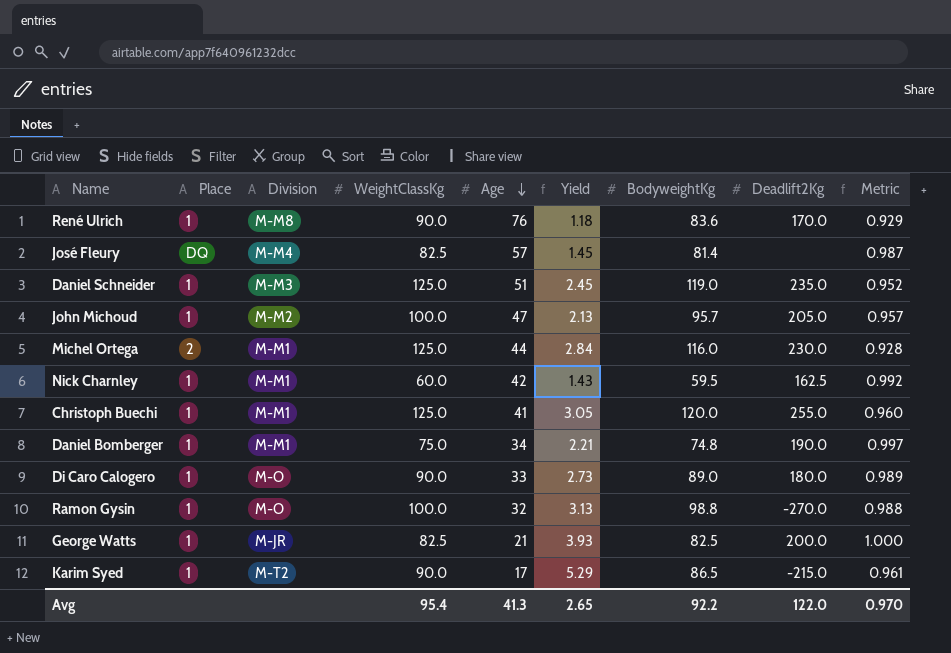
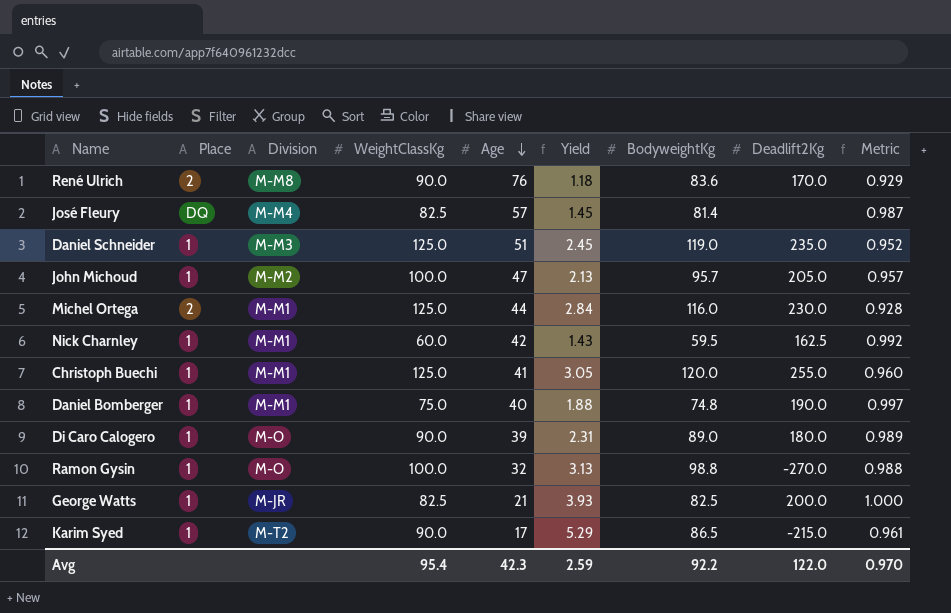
René Ulrich | Place: 1 -> 2
Daniel Bomberger | Age: 34 -> 40
Daniel Bomberger | Yield: 2.21 -> 1.88
Di Caro Calogero | Age: 33 -> 39
Di Caro Calogero | Yield: 2.73 -> 2.31
Avg | Age: 41.3 -> 42.3
Avg | Yield: 2.65 -> 2.59

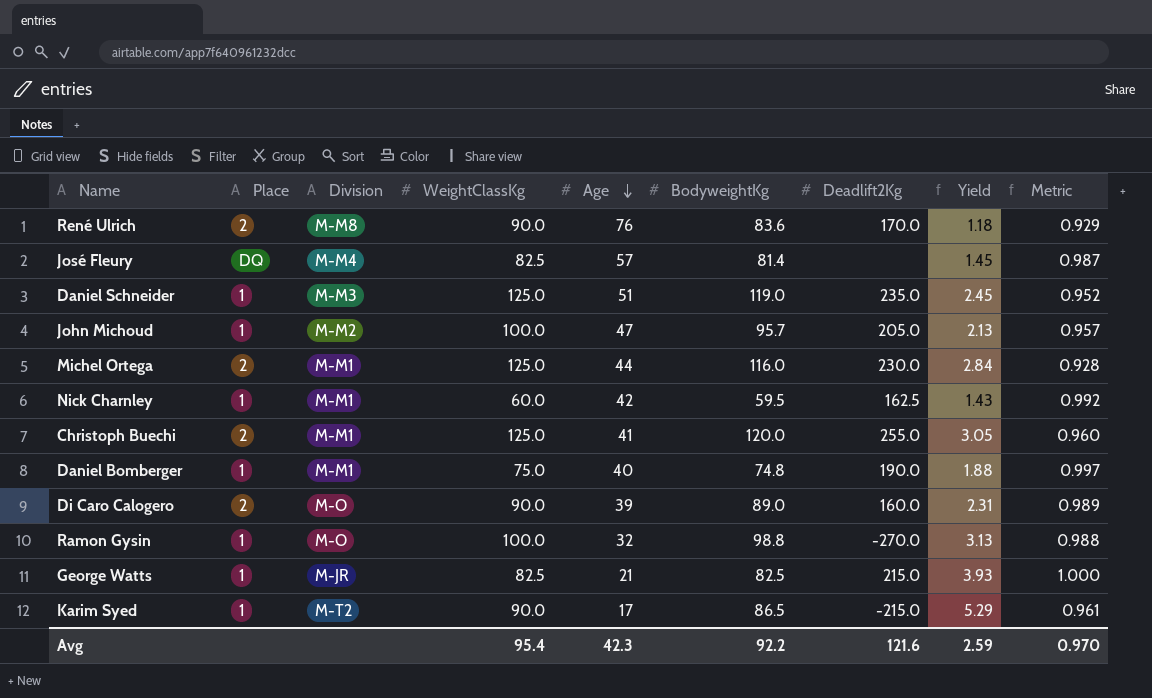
column Yield | position: 6 -> 8
Christoph Buechi | Place: 1 -> 2
Di Caro Calogero | Place: 1 -> 2
Di Caro Calogero | Deadlift2Kg: 180.0 -> 160.0
George Watts | Deadlift2Kg: 200.0 -> 215.0
Avg | Deadlift2Kg: 122.0 -> 121.6

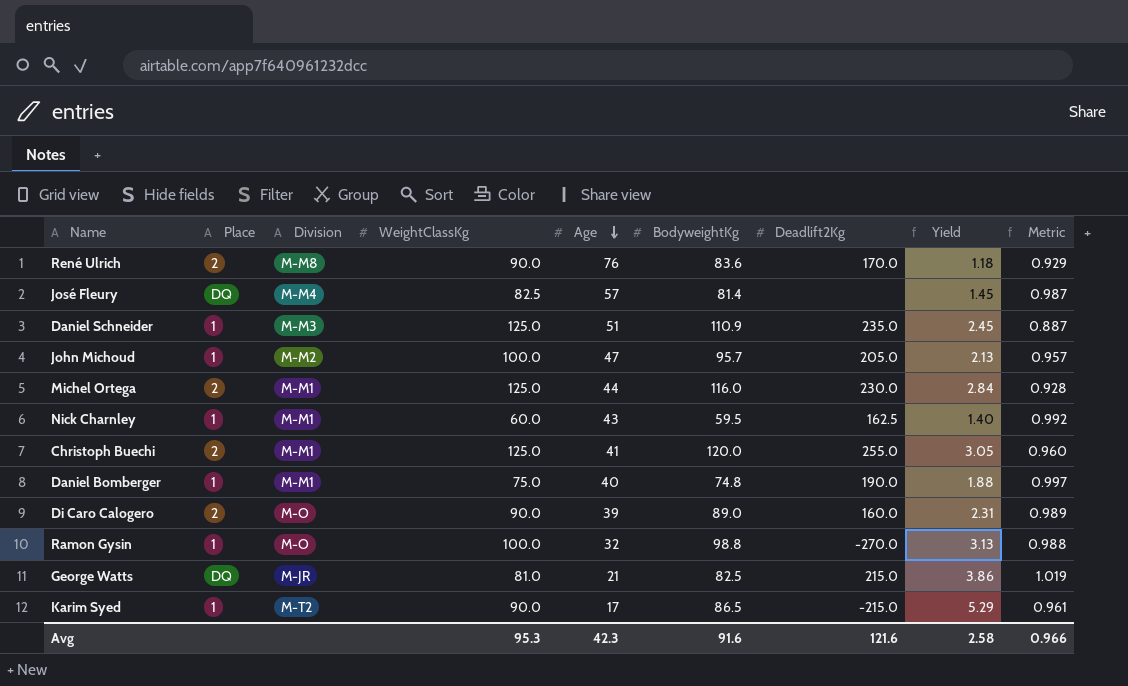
Daniel Schneider | BodyweightKg: 119.0 -> 110.9
Daniel Schneider | Metric: 0.952 -> 0.887
Nick Charnley | Age: 42 -> 43
Nick Charnley | Yield: 1.43 -> 1.40
George Watts | Place: 1 -> DQ
George Watts | WeightClassKg: 82.5 -> 81.0
George Watts | Yield: 3.93 -> 3.86
George Watts | Metric: 1.000 -> 1.019
Avg | WeightClassKg: 95.4 -> 95.3
Avg | BodyweightKg: 92.2 -> 91.6
Avg | Yield: 2.59 -> 2.58
Avg | Metric: 0.970 -> 0.966

